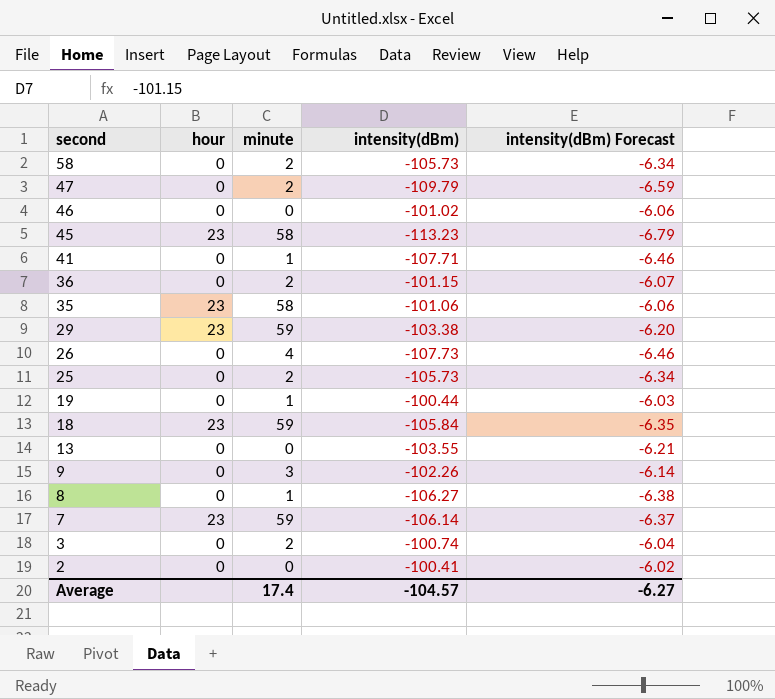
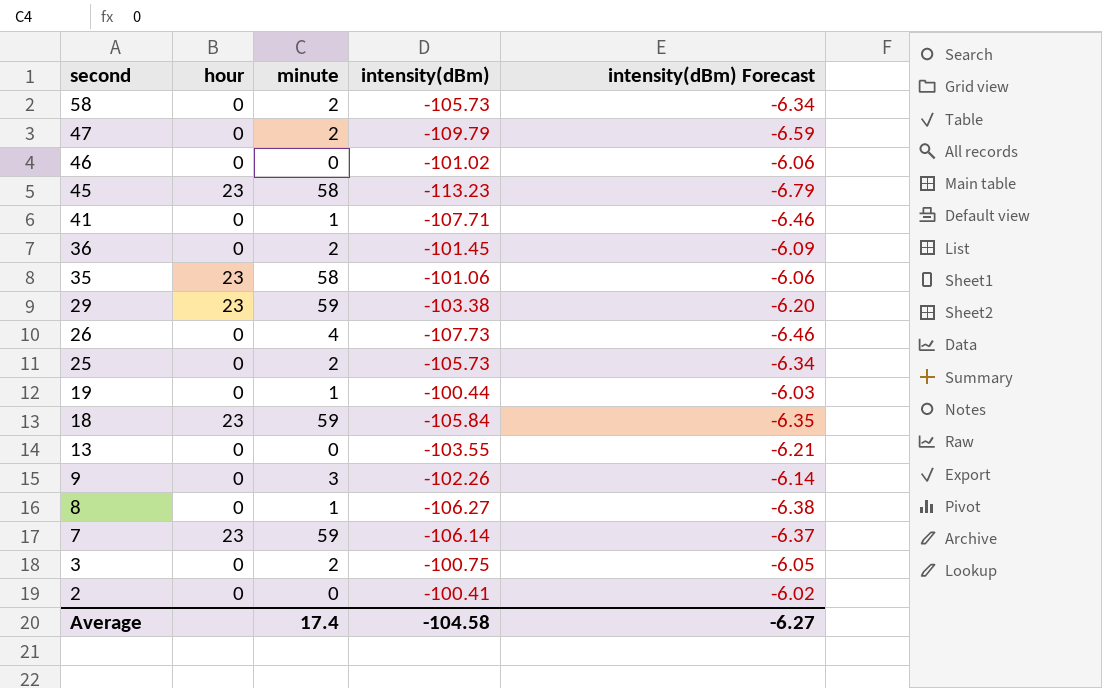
36 | intensity(dBm): -101.15 -> -101.45
36 | intensity(dBm) Forecast: -6.07 -> -6.09
3 | intensity(dBm): -100.74 -> -100.75
3 | intensity(dBm) Forecast: -6.04 -> -6.05
Average | intensity(dBm): -104.57 -> -104.58

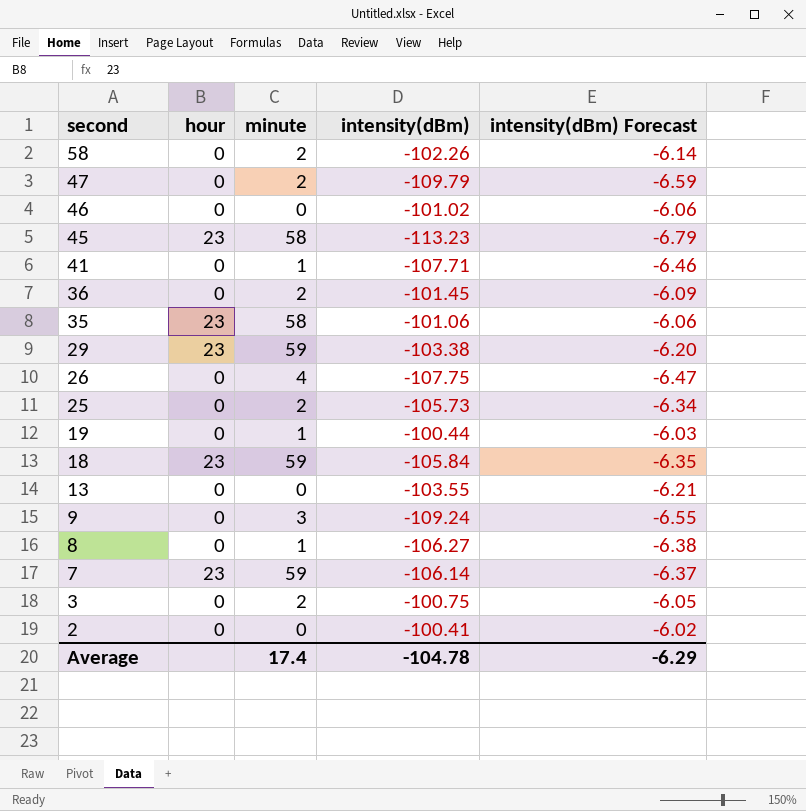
58 | intensity(dBm): -105.73 -> -102.26
58 | intensity(dBm) Forecast: -6.34 -> -6.14
26 | intensity(dBm): -107.73 -> -107.75
26 | intensity(dBm) Forecast: -6.46 -> -6.47
9 | intensity(dBm): -102.26 -> -109.24
9 | intensity(dBm) Forecast: -6.14 -> -6.55
Average | intensity(dBm): -104.58 -> -104.78
Average | intensity(dBm) Forecast: -6.27 -> -6.29

